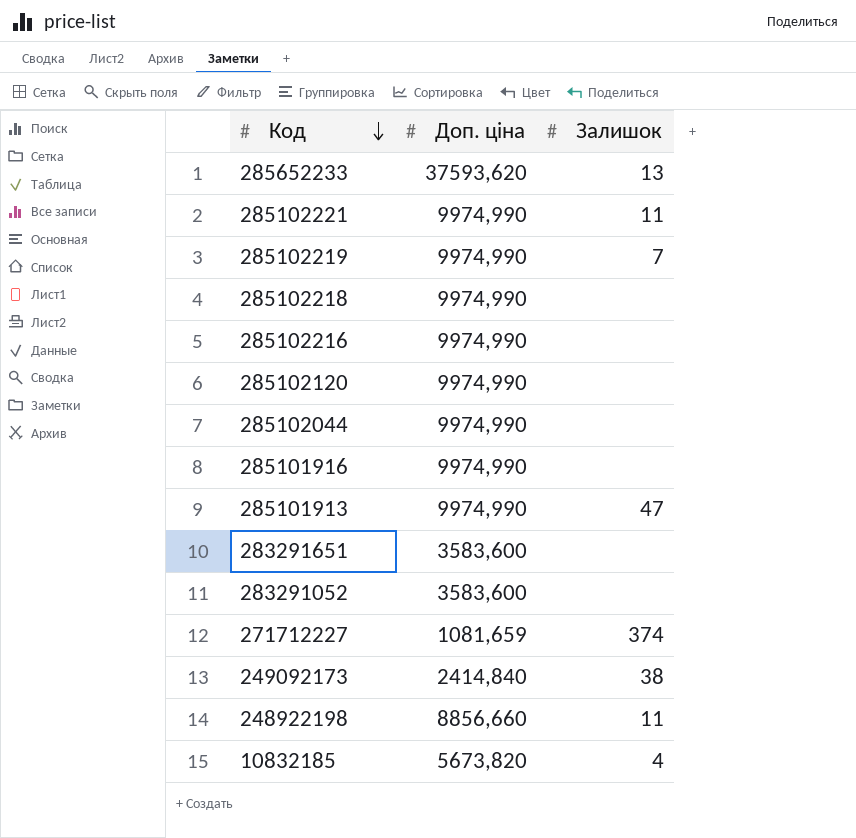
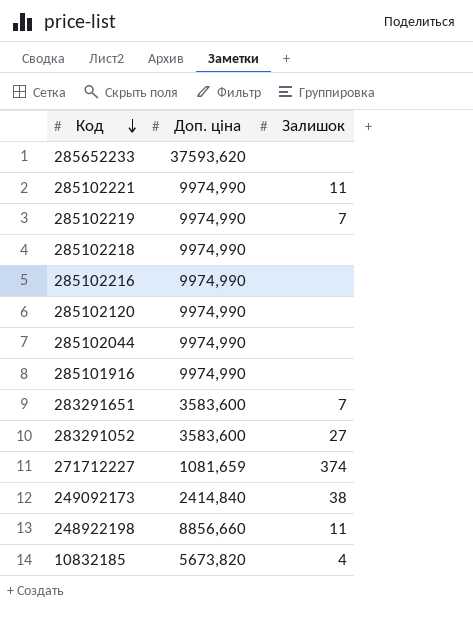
row 285101913: 9974,990 | 47 -> none
285652233 | Залишок: 13 -> none
283291651 | Залишок: none -> 7
283291052 | Залишок: none -> 27

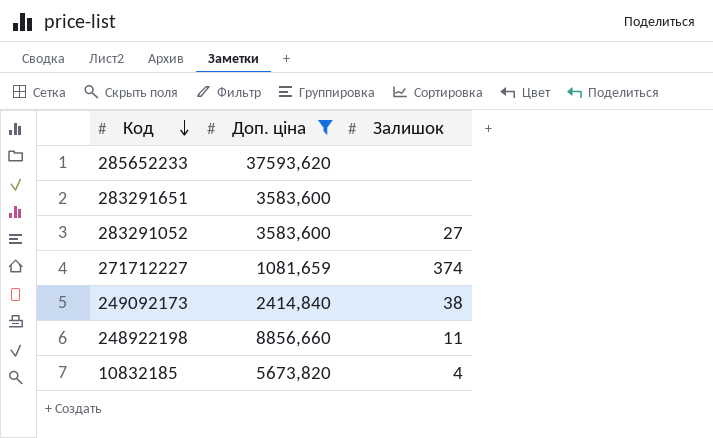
filter: none -> Доп. ціна != 9974,990
283291651 | Залишок: 7 -> none

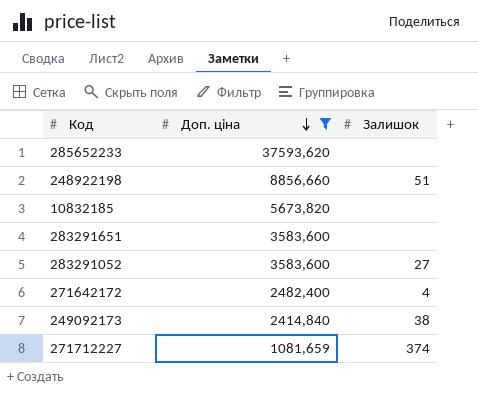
row order: Код descending -> Доп. ціна descending
248922198 | Залишок: 11 -> 51
10832185 | Залишок: 4 -> none
row 271642172: none -> 2482,400 | 4

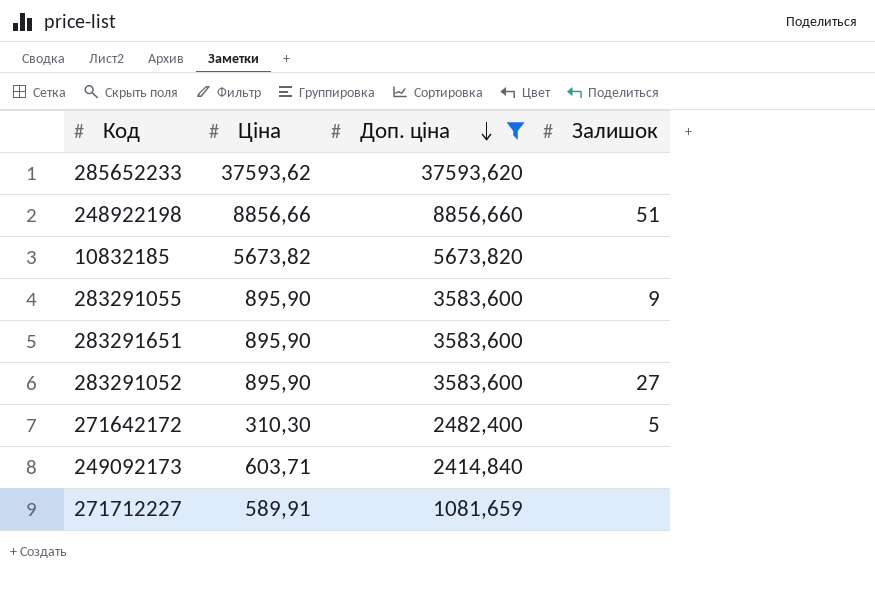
column Ціна | position: none -> 2
row 283291055: none -> 895,90 | 3583,600 | 9
271642172 | Залишок: 4 -> 5
249092173 | Залишок: 38 -> none
271712227 | Залишок: 374 -> none

